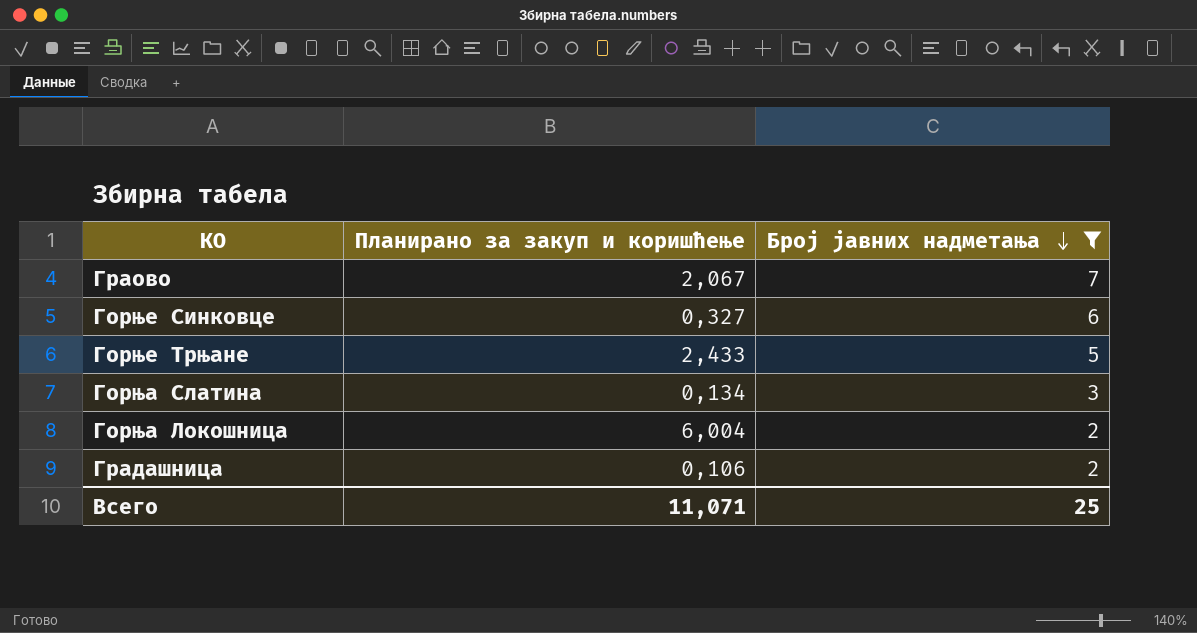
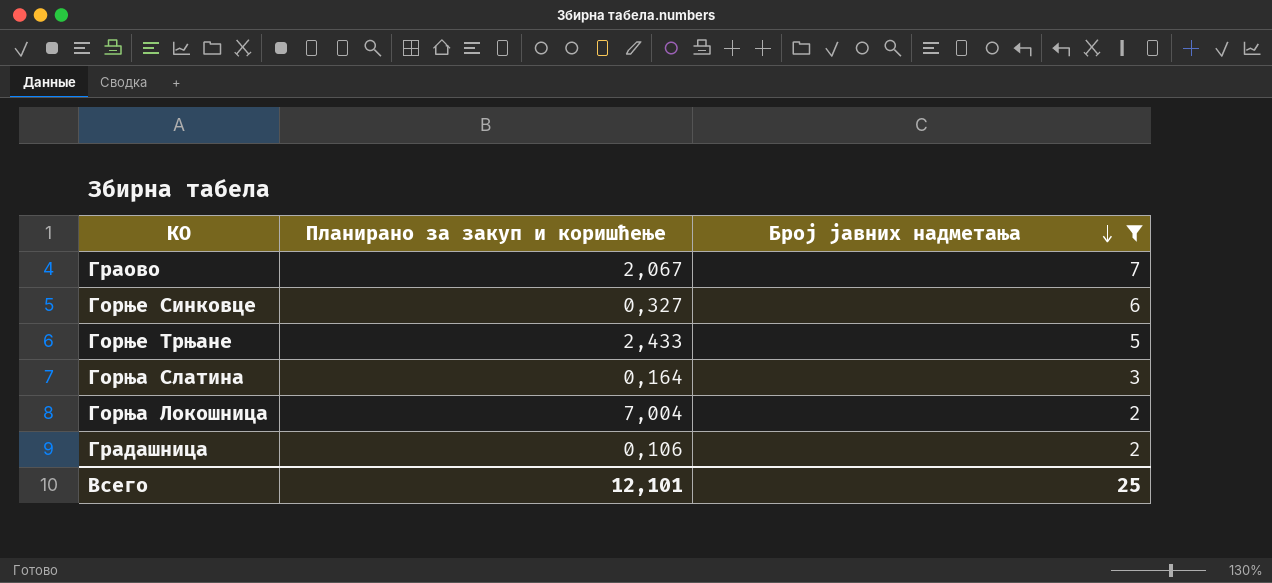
Горња Слатина | Планирано за закуп и коришћење: 0,134 -> 0,164
Горња Локошница | Планирано за закуп и коришћење: 6,004 -> 7,004
Всего | Планирано за закуп и коришћење: 11,071 -> 12,101

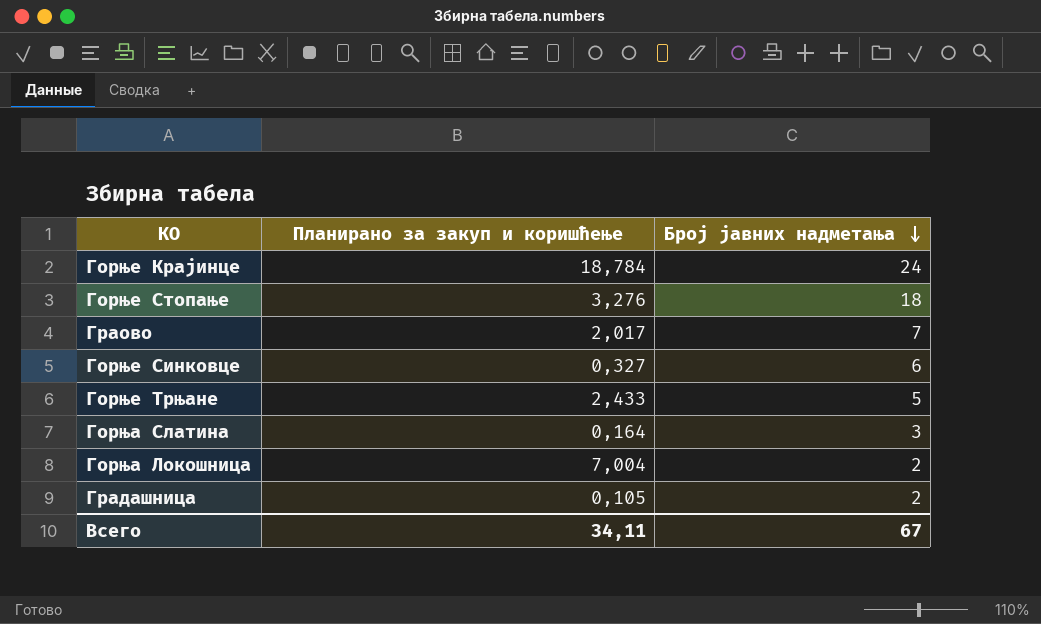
filter: Број јавних надметања <= 7 -> none
Граово | Планирано за закуп и коришћење: 2,067 -> 2,017
Градашница | Планирано за закуп и коришћење: 0,106 -> 0,105
Всего | Планирано за закуп и коришћење: 12,101 -> 34,11
Всего | Број јавних надметања: 25 -> 67

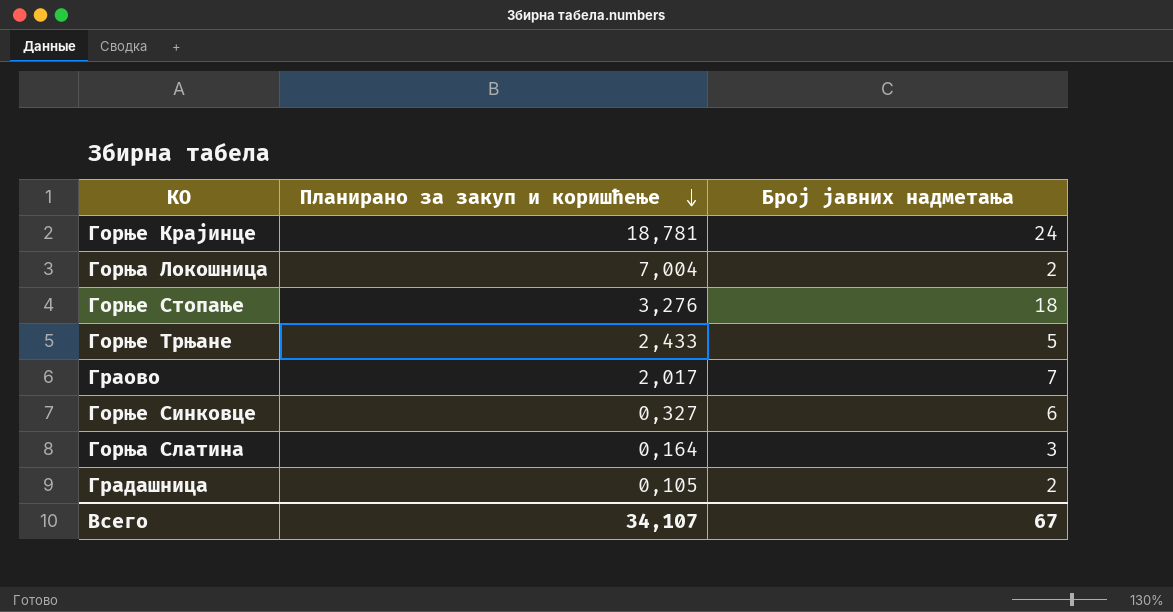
row order: Број јавних надметања descending -> Планирано за закуп и коришћење descending
Горње Крајинце | Планирано за закуп и коришћење: 18,784 -> 18,781
Всего | Планирано за закуп и коришћење: 34,11 -> 34,107

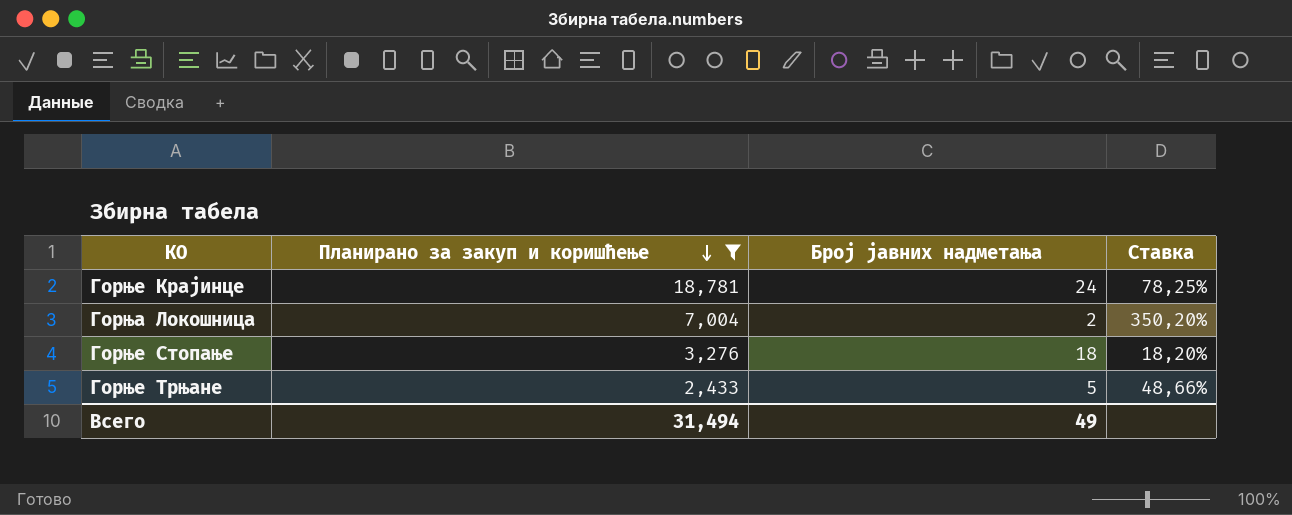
filter: none -> Планирано за закуп и коришћење >= 2,433
column Ставка | formula: none -> [Планирано за закуп и коришћење] / [Број јавних надметања]
Всего | Планирано за закуп и коришћење: 34,107 -> 31,494
Всего | Број јавних надметања: 67 -> 49

